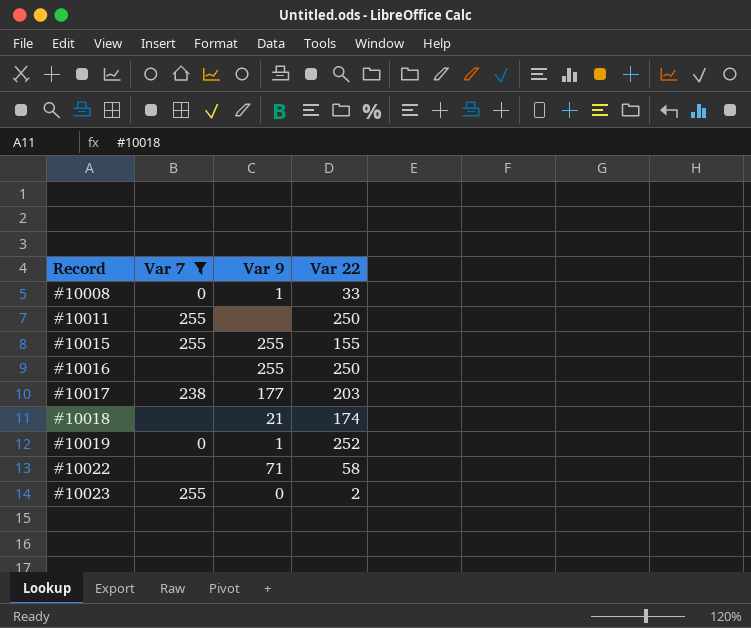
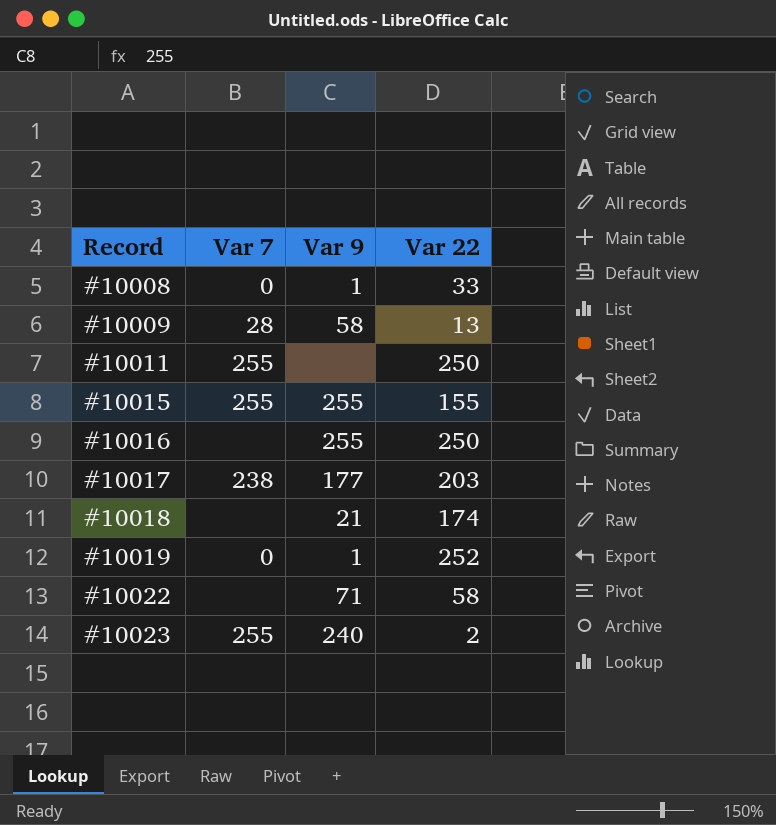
filter: Var 7 != 28 -> none
#10023 | Var 9: 0 -> 240

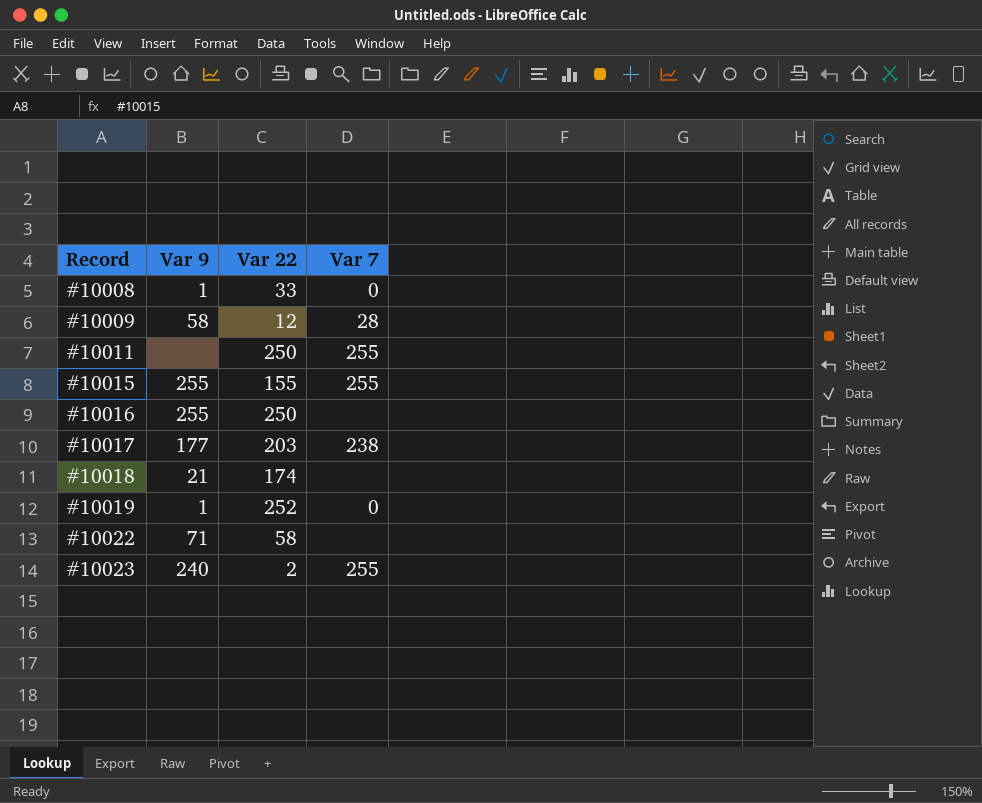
column Var 7 | position: 2 -> 4
#10009 | Var 22: 13 -> 12

